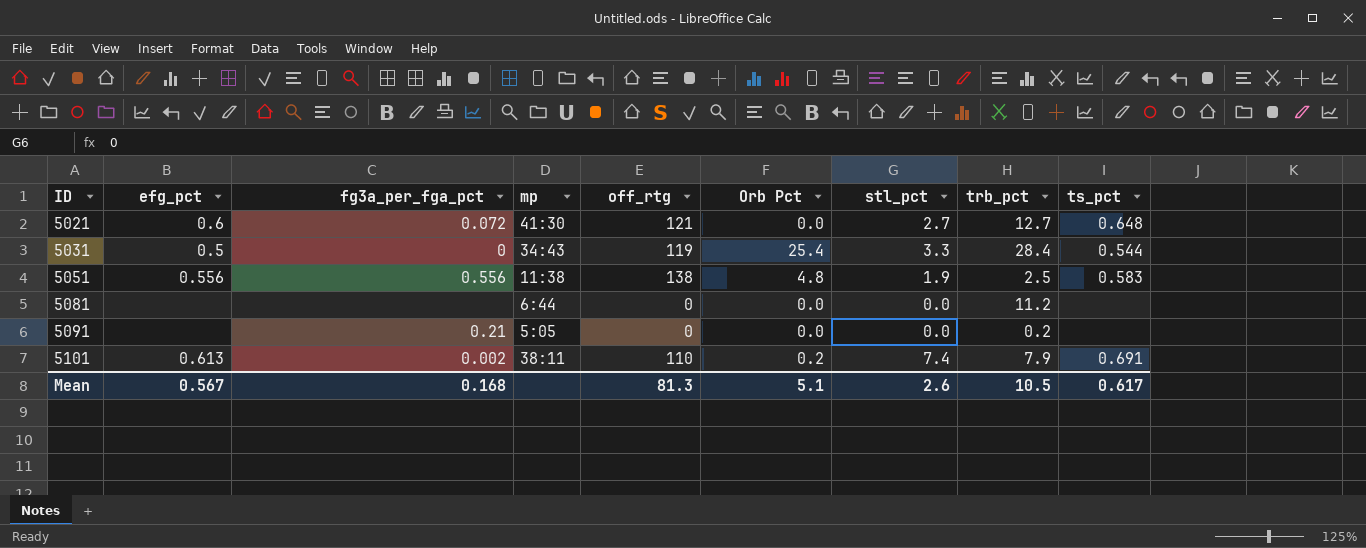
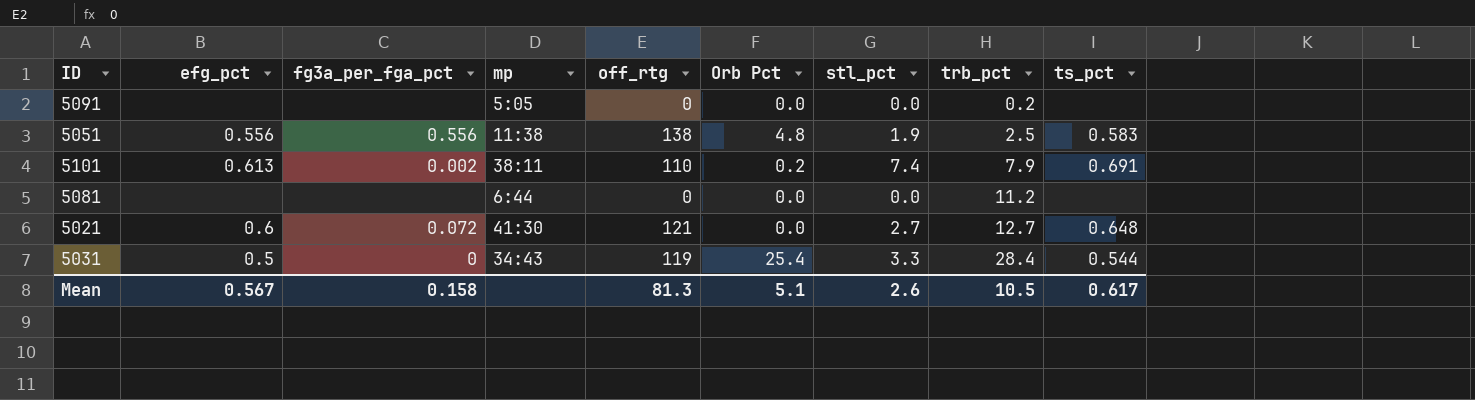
row order: ID ascending -> trb_pct ascending
5091 | fg3a_per_fga_pct: 0.21 -> none
Mean | fg3a_per_fga_pct: 0.168 -> 0.158

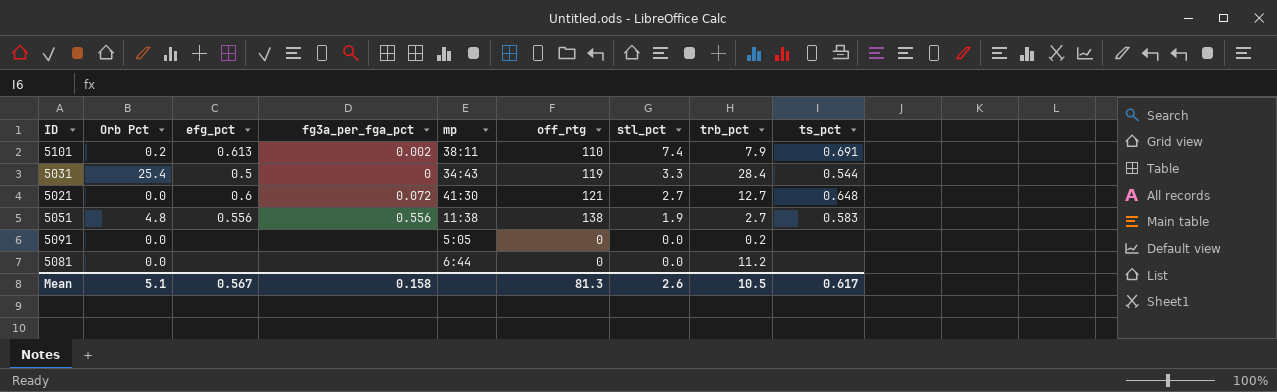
row order: trb_pct ascending -> stl_pct descending
column Orb Pct | position: 6 -> 2
5051 | trb_pct: 2.5 -> 2.7

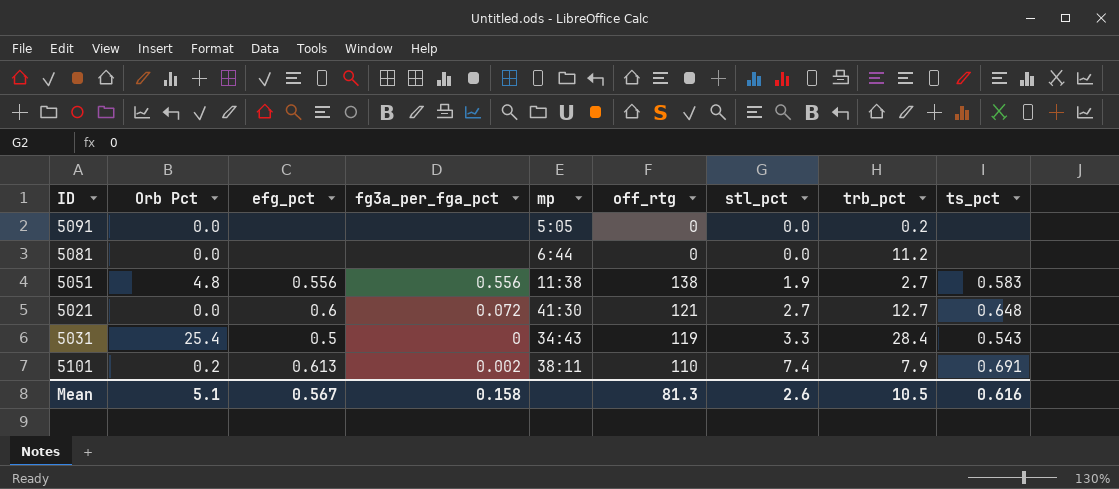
row order: stl_pct descending -> stl_pct ascending
5031 | ts_pct: 0.544 -> 0.543
Mean | ts_pct: 0.617 -> 0.616

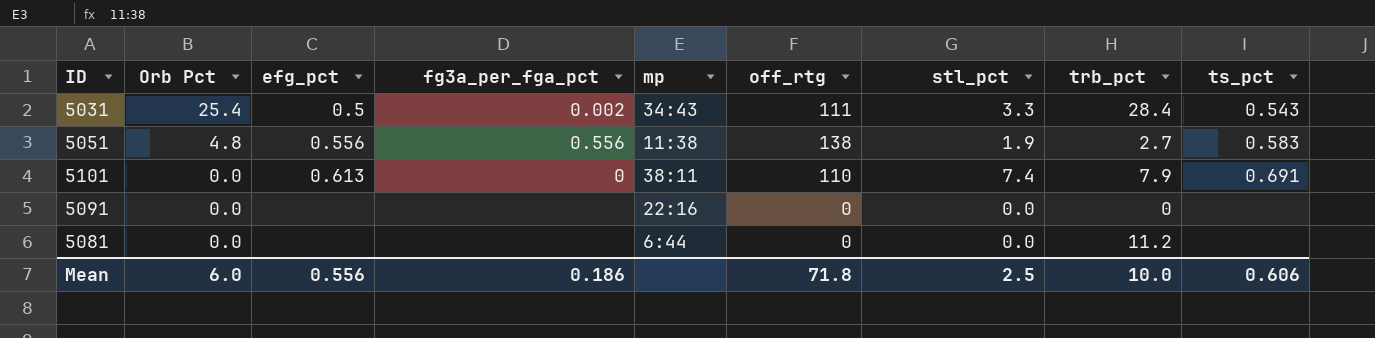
row order: stl_pct ascending -> Orb Pct descending
row 5021: 0.0 | 0.6 | 0.072 | 41:30 | 121 | 2.7 | 12.7 | 0.648 -> none
5031 | fg3a_per_fga_pct: 0 -> 0.002
5031 | off_rtg: 119 -> 111
5101 | Orb Pct: 0.2 -> 0.0
5101 | fg3a_per_fga_pct: 0.002 -> 0
5091 | mp: 5:05 -> 22:16
5091 | trb_pct: 0.2 -> 0
Mean | Orb Pct: 5.1 -> 6.0
Mean | efg_pct: 0.567 -> 0.556
Mean | fg3a_per_fga_pct: 0.158 -> 0.186
Mean | off_rtg: 81.3 -> 71.8
Mean | stl_pct: 2.6 -> 2.5
Mean | trb_pct: 10.5 -> 10.0
Mean | ts_pct: 0.616 -> 0.606

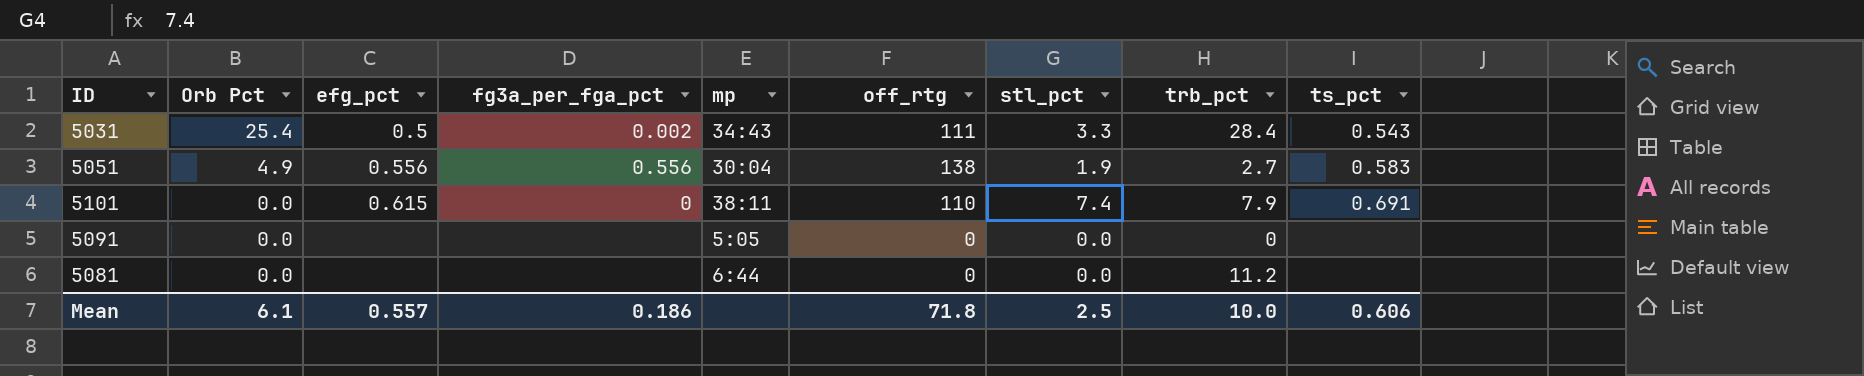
5051 | Orb Pct: 4.8 -> 4.9
5051 | mp: 11:38 -> 30:04
5101 | efg_pct: 0.613 -> 0.615
5091 | mp: 22:16 -> 5:05
Mean | Orb Pct: 6.0 -> 6.1
Mean | efg_pct: 0.556 -> 0.557

